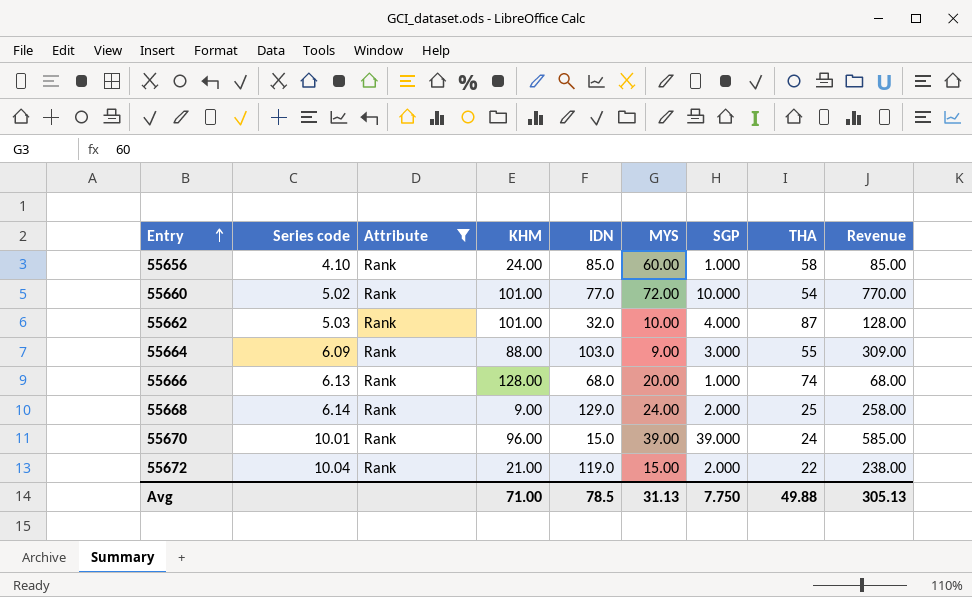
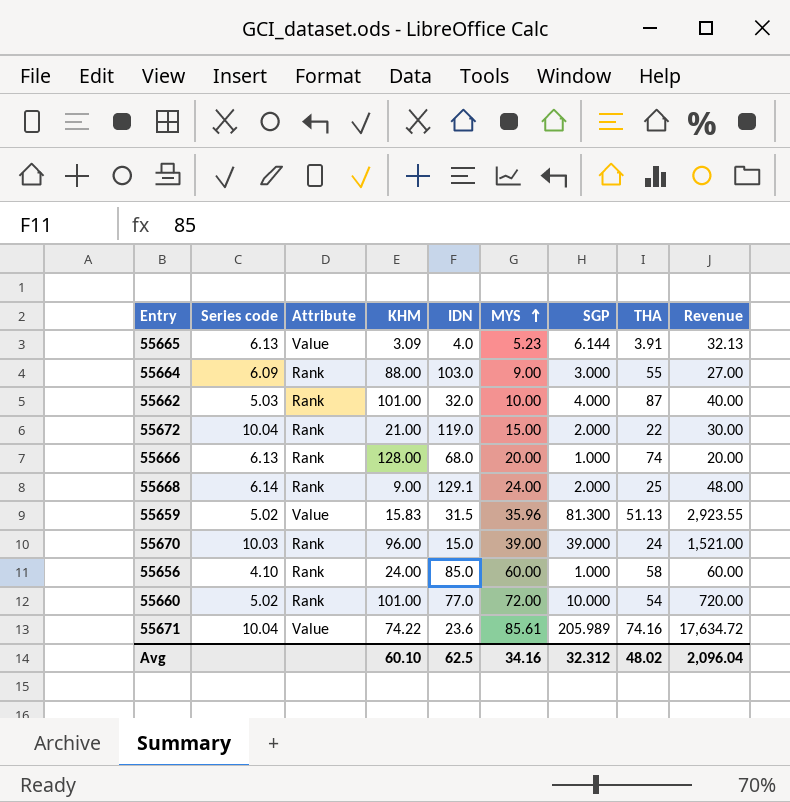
filter: Attribute = Rank -> none
row order: Entry ascending -> MYS ascending
column Revenue | formula: [IDN] * [SGP] -> [MYS] * [SGP]
55668 | IDN: 129.0 -> 129.1
55670 | Series code: 10.01 -> 10.03
Avg | KHM: 71.00 -> 60.10
Avg | IDN: 78.5 -> 62.5
Avg | MYS: 31.13 -> 34.16
Avg | SGP: 7.750 -> 32.312
Avg | THA: 49.88 -> 48.02
Avg | Revenue: 305.13 -> 2,096.04

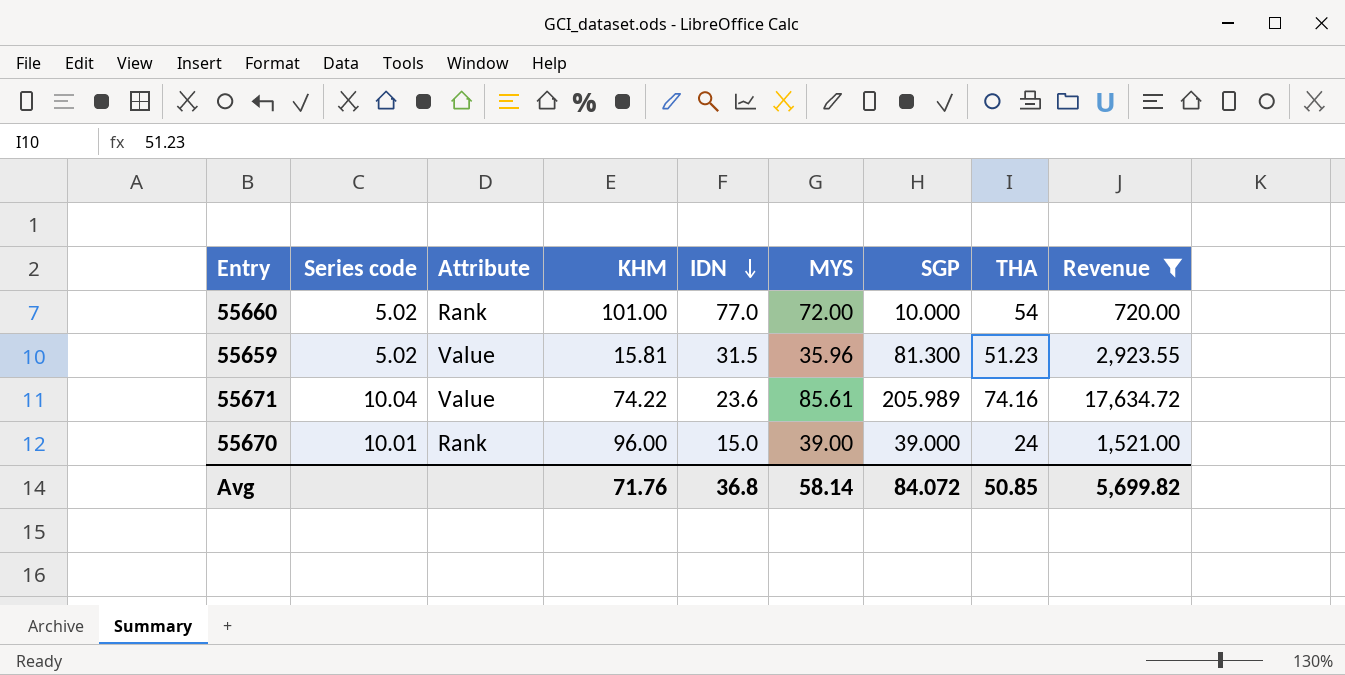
filter: none -> Revenue >= 720.00
row order: MYS ascending -> IDN descending
55659 | KHM: 15.83 -> 15.81
55659 | THA: 51.13 -> 51.23
55670 | Series code: 10.03 -> 10.01
Avg | KHM: 60.10 -> 71.76
Avg | IDN: 62.5 -> 36.8
Avg | MYS: 34.16 -> 58.14
Avg | SGP: 32.312 -> 84.072
Avg | THA: 48.02 -> 50.85
Avg | Revenue: 2,096.04 -> 5,699.82

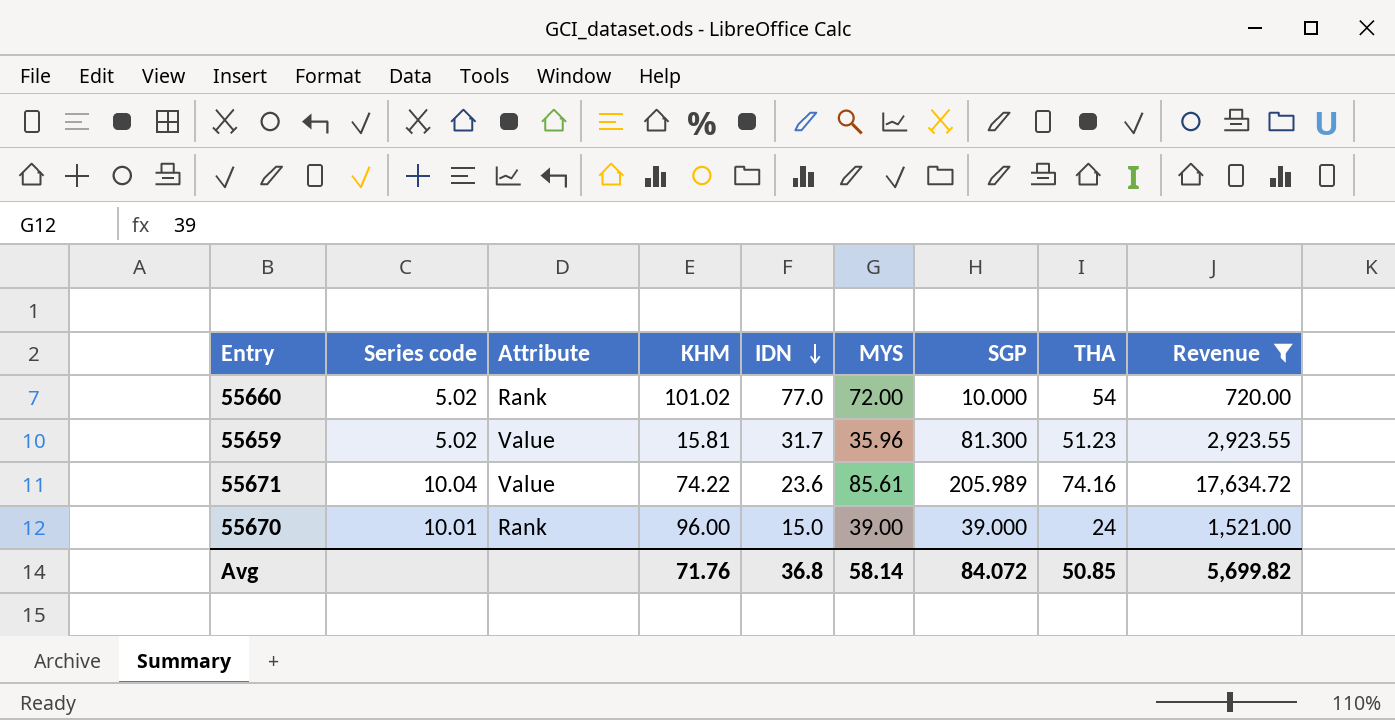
55660 | KHM: 101.00 -> 101.02
55659 | IDN: 31.5 -> 31.7

